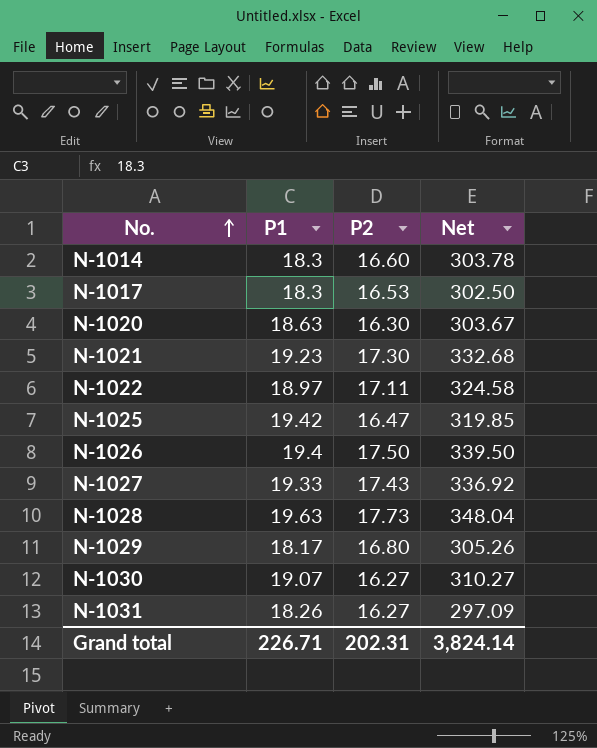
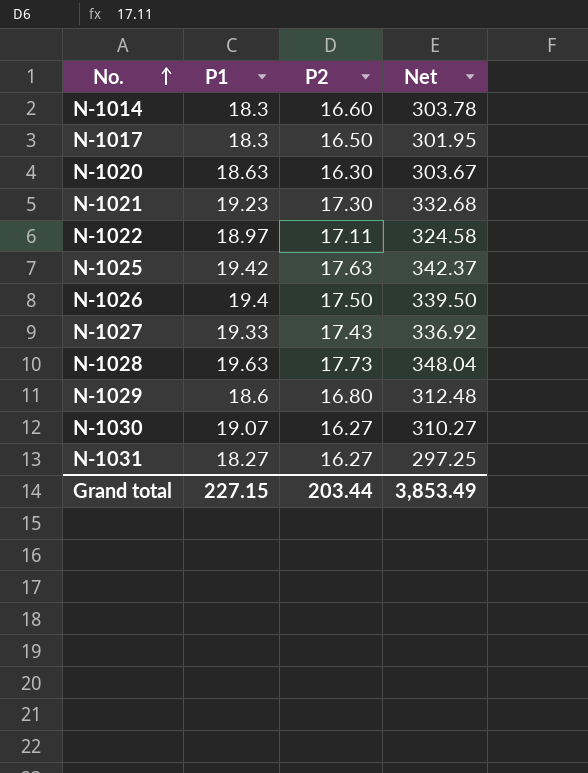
N-1017 | P2: 16.53 -> 16.50
N-1017 | Net: 302.50 -> 301.95
N-1025 | P2: 16.47 -> 17.63
N-1025 | Net: 319.85 -> 342.37
N-1029 | P1: 18.17 -> 18.6
N-1029 | Net: 305.26 -> 312.48
N-1031 | P1: 18.26 -> 18.27
N-1031 | Net: 297.09 -> 297.25
Grand total | P1: 226.71 -> 227.15
Grand total | P2: 202.31 -> 203.44
Grand total | Net: 3,824.14 -> 3,853.49

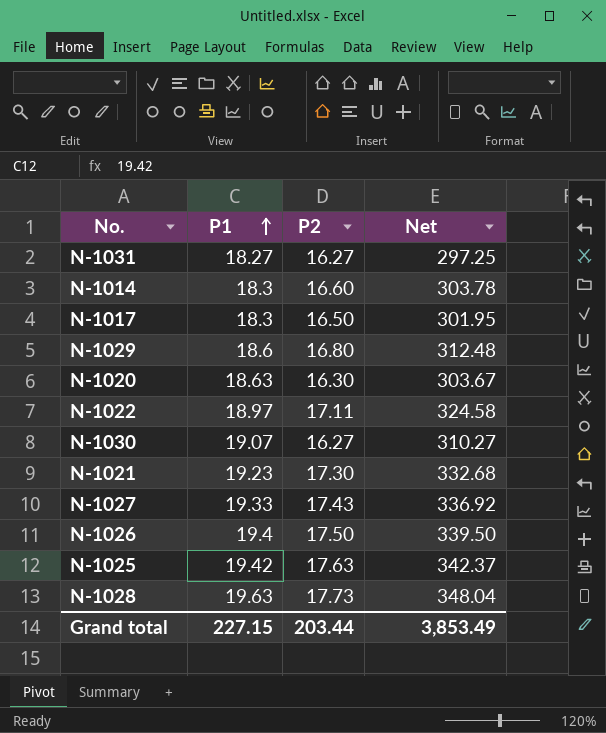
row order: No. ascending -> P1 ascending

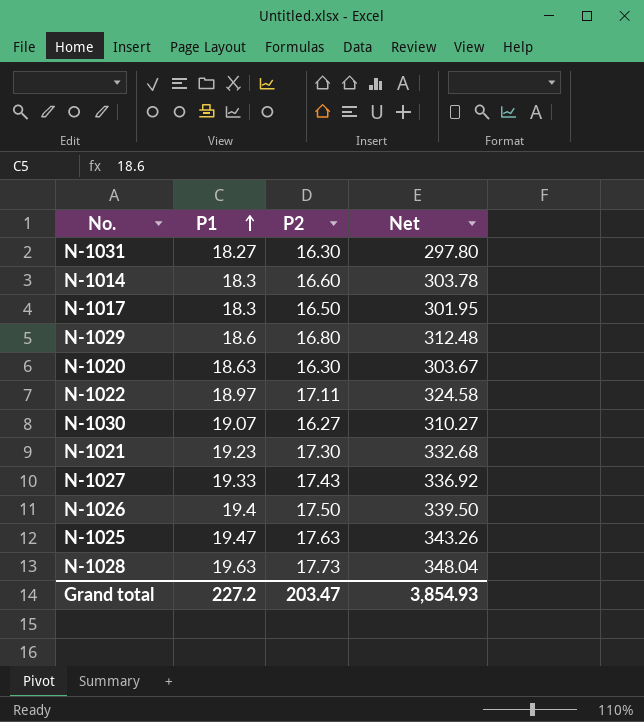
N-1031 | P2: 16.27 -> 16.30
N-1031 | Net: 297.25 -> 297.80
N-1025 | P1: 19.42 -> 19.47
N-1025 | Net: 342.37 -> 343.26
Grand total | P1: 227.15 -> 227.2
Grand total | P2: 203.44 -> 203.47
Grand total | Net: 3,853.49 -> 3,854.93

